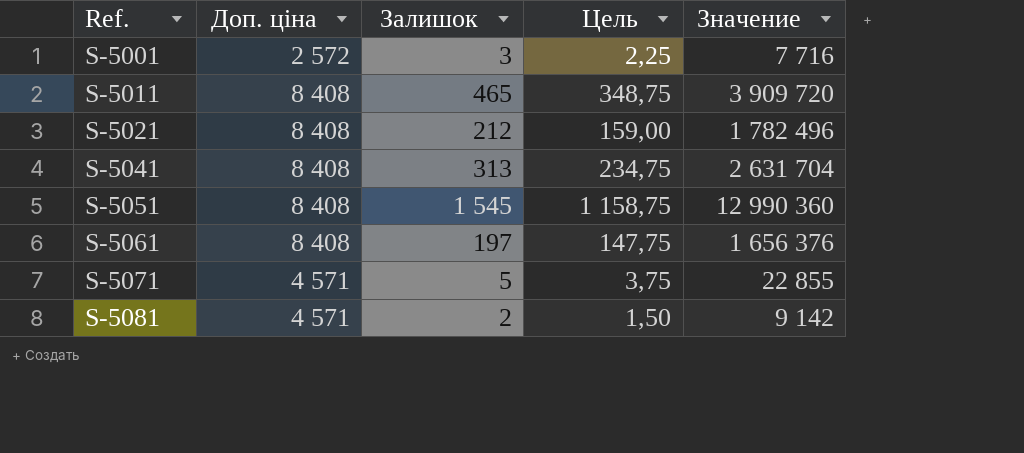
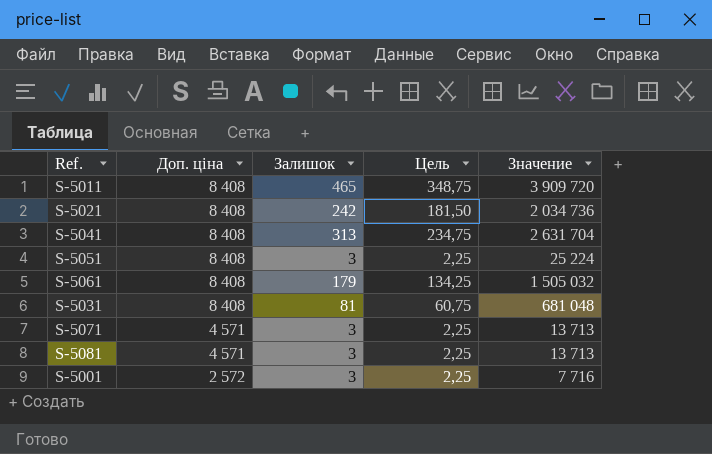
row order: Ref. ascending -> Доп. ціна descending
S-5021 | Залишок: 212 -> 242
S-5021 | Цель: 159,00 -> 181,50
S-5021 | Значение: 1 782 496 -> 2 034 736
S-5051 | Залишок: 1 545 -> 3
S-5051 | Цель: 1 158,75 -> 2,25
S-5051 | Значение: 12 990 360 -> 25 224
S-5061 | Залишок: 197 -> 179
S-5061 | Цель: 147,75 -> 134,25
S-5061 | Значение: 1 656 376 -> 1 505 032
row S-5031: none -> 8 408 | 81 | 60,75 | 681 048
S-5071 | Залишок: 5 -> 3
S-5071 | Цель: 3,75 -> 2,25
S-5071 | Значение: 22 855 -> 13 713
S-5081 | Залишок: 2 -> 3
S-5081 | Цель: 1,50 -> 2,25
S-5081 | Значение: 9 142 -> 13 713

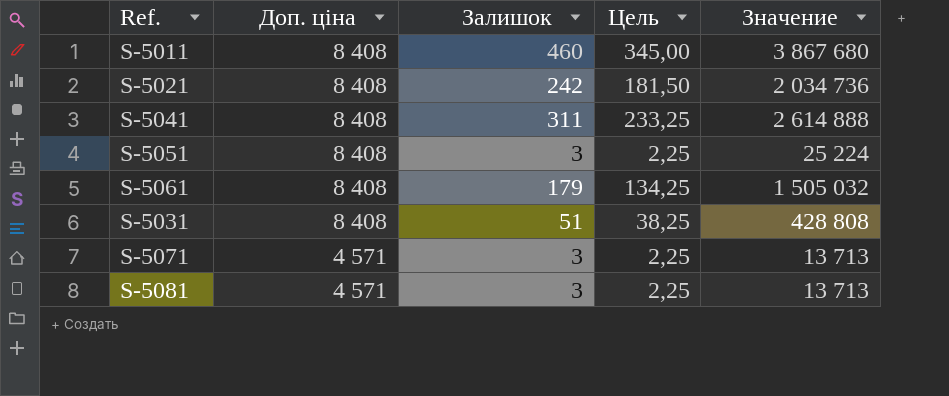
row S-5001: 2 572 | 3 | 2,25 | 7 716 -> none
S-5011 | Залишок: 465 -> 460
S-5011 | Цель: 348,75 -> 345,00
S-5011 | Значение: 3 909 720 -> 3 867 680
S-5041 | Залишок: 313 -> 311
S-5041 | Цель: 234,75 -> 233,25
S-5041 | Значение: 2 631 704 -> 2 614 888
S-5031 | Залишок: 81 -> 51
S-5031 | Цель: 60,75 -> 38,25
S-5031 | Значение: 681 048 -> 428 808

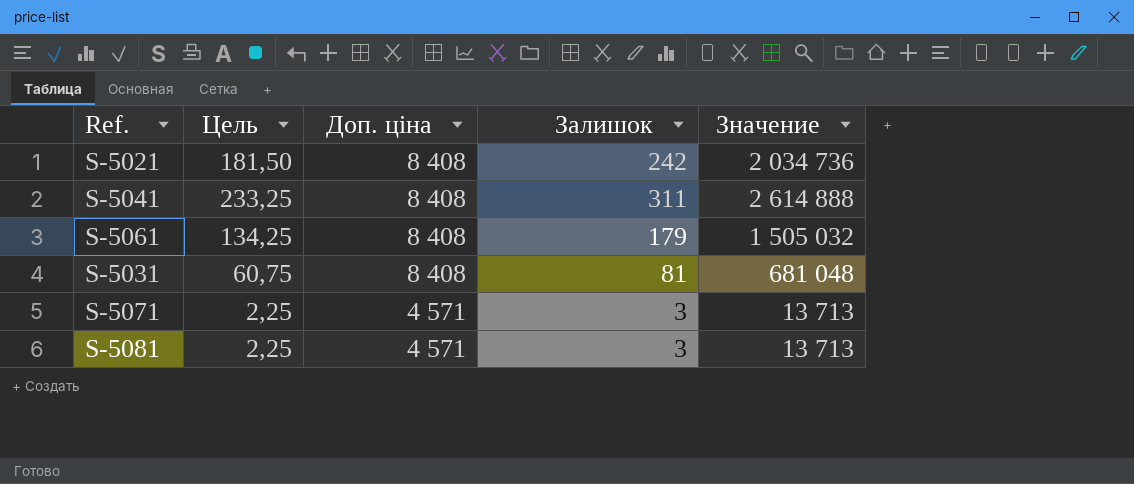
column Цель | position: 4 -> 2
row S-5011: 8 408 | 460 | 345,00 | 3 867 680 -> none
row S-5051: 8 408 | 3 | 2,25 | 25 224 -> none
S-5031 | Цель: 38,25 -> 60,75
S-5031 | Залишок: 51 -> 81
S-5031 | Значение: 428 808 -> 681 048

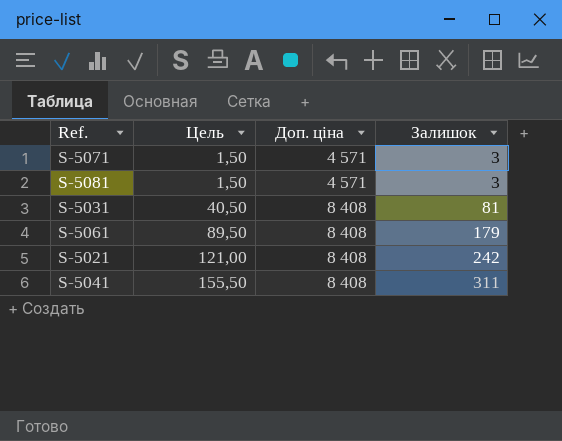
row order: Доп. ціна descending -> Цель ascending
column Значение | formula: [Доп. ціна] * [Залишок] -> none
column Цель | formula: [Залишок] * 0,75 -> [Залишок] * 0,5

